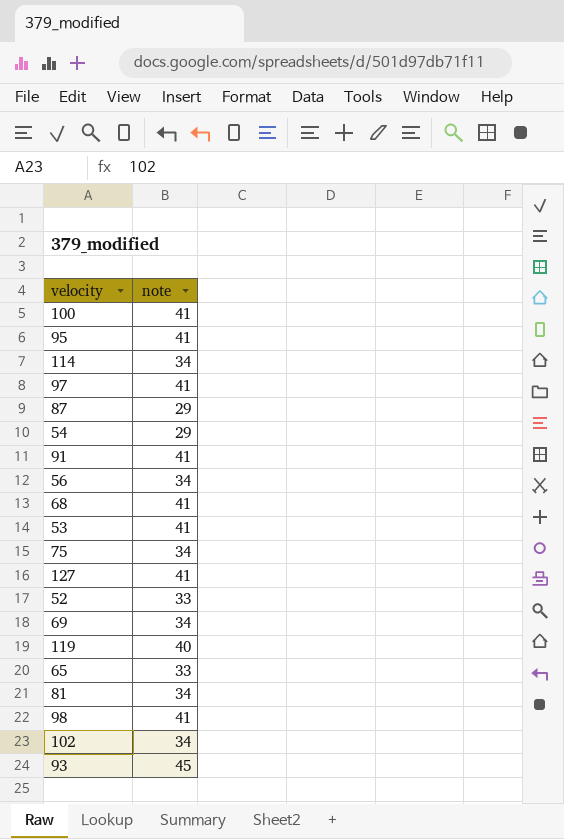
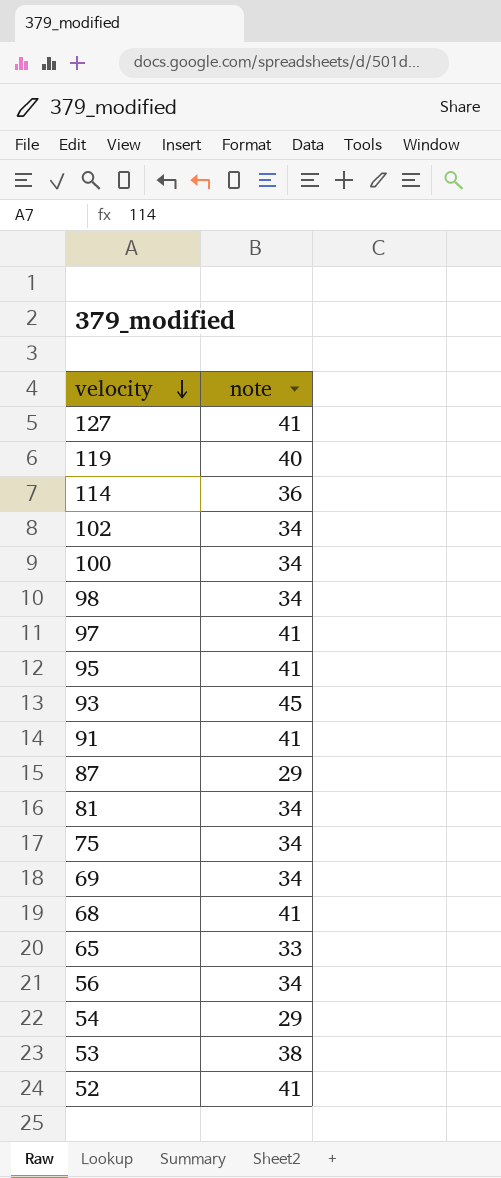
row order: none -> velocity descending
114 | note: 34 -> 36
100 | note: 41 -> 34
98 | note: 41 -> 34
53 | note: 41 -> 38
52 | note: 33 -> 41

